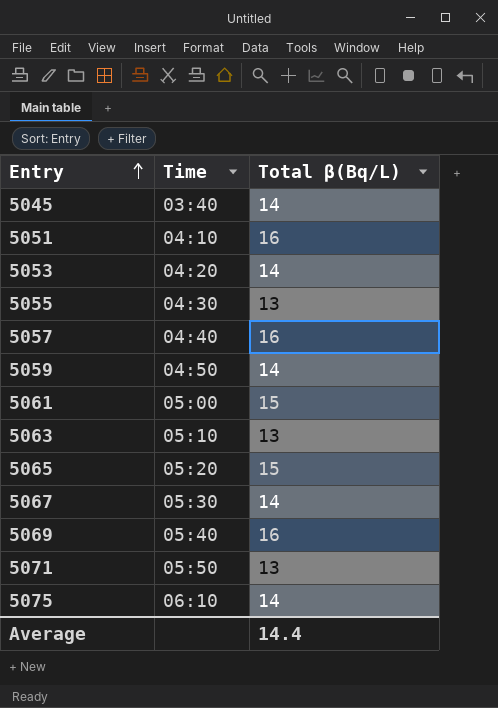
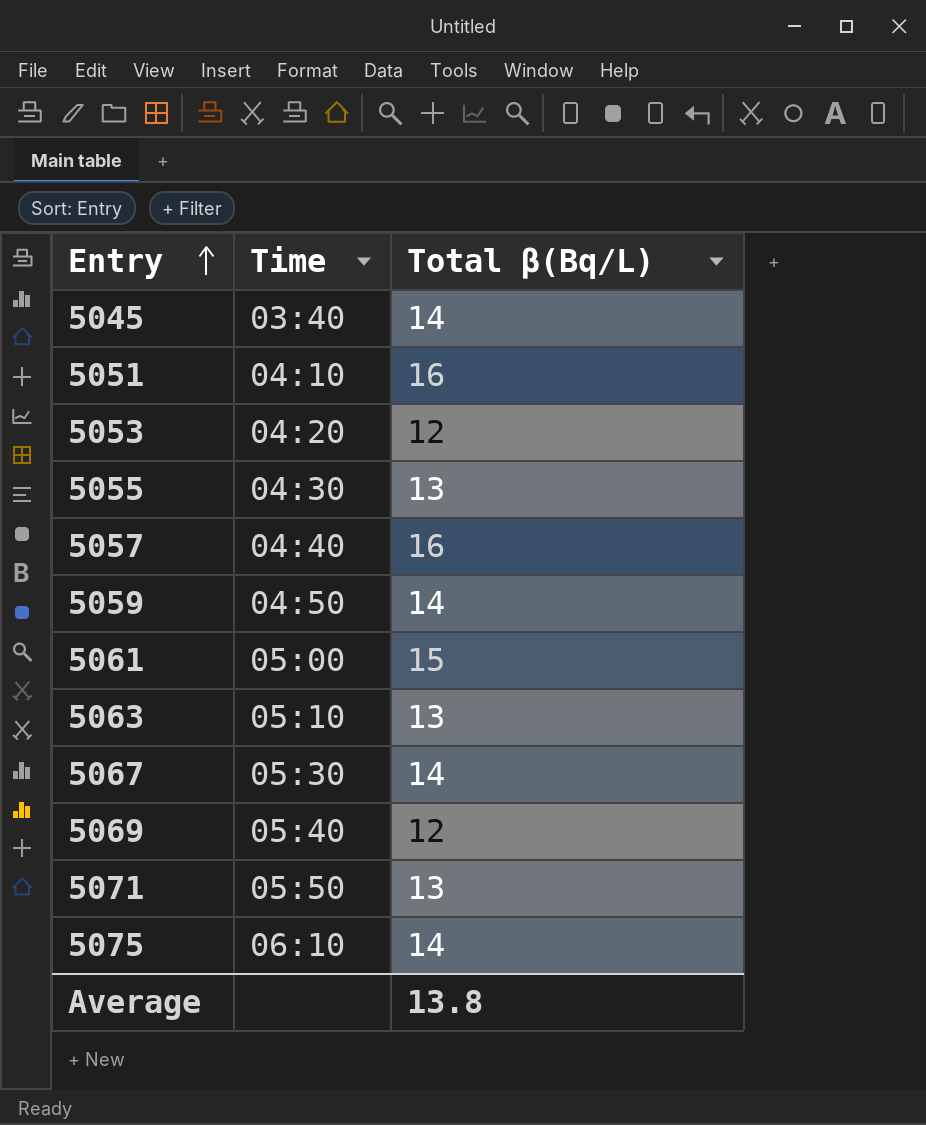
row 5065: 05:20 | 15 -> none
5053 | Total β(Bq/L): 14 -> 12
5069 | Total β(Bq/L): 16 -> 12
Average | Total β(Bq/L): 14.4 -> 13.8

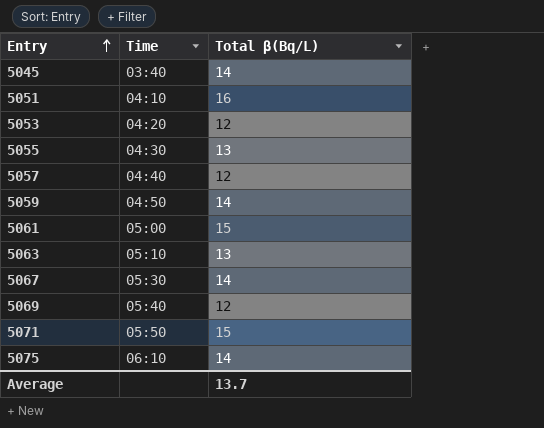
5057 | Total β(Bq/L): 16 -> 12
5071 | Total β(Bq/L): 13 -> 15
Average | Total β(Bq/L): 13.8 -> 13.7

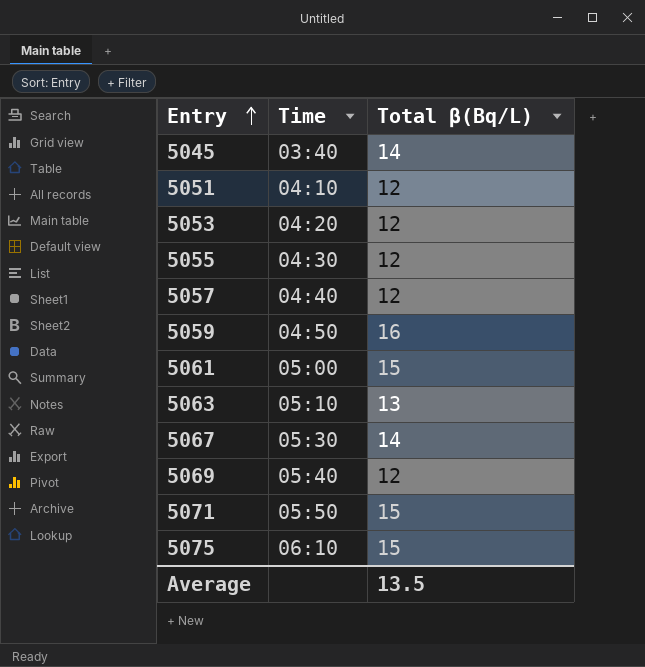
5051 | Total β(Bq/L): 16 -> 12
5055 | Total β(Bq/L): 13 -> 12
5059 | Total β(Bq/L): 14 -> 16
5075 | Total β(Bq/L): 14 -> 15
Average | Total β(Bq/L): 13.7 -> 13.5

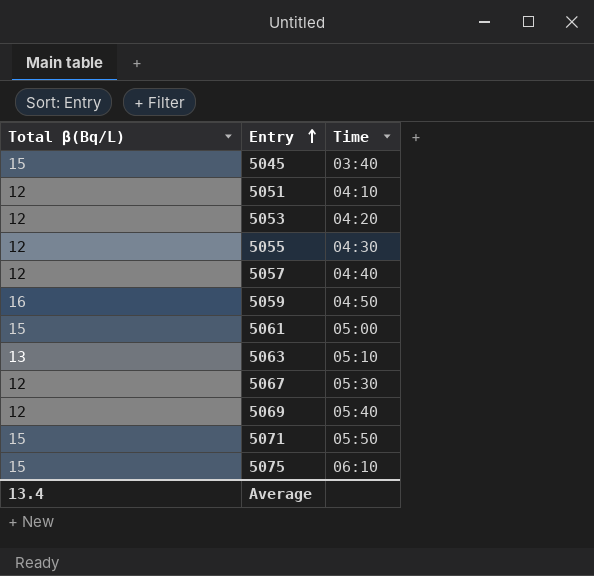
column Total β(Bq/L) | position: 3 -> 1
5045 | Total β(Bq/L): 14 -> 15
5067 | Total β(Bq/L): 14 -> 12
Average | Total β(Bq/L): 13.5 -> 13.4

